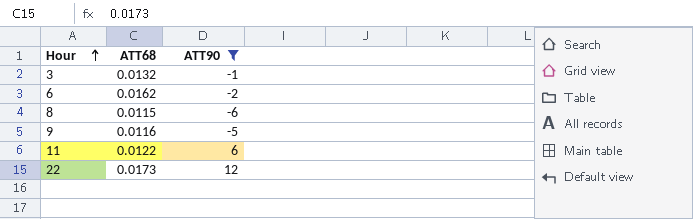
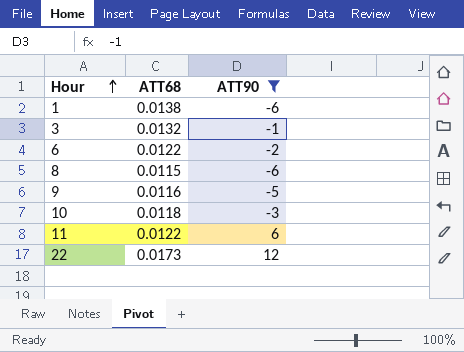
row 1: none -> 0.0138 | -6
6 | ATT68: 0.0162 -> 0.0122
row 10: none -> 0.0118 | -3

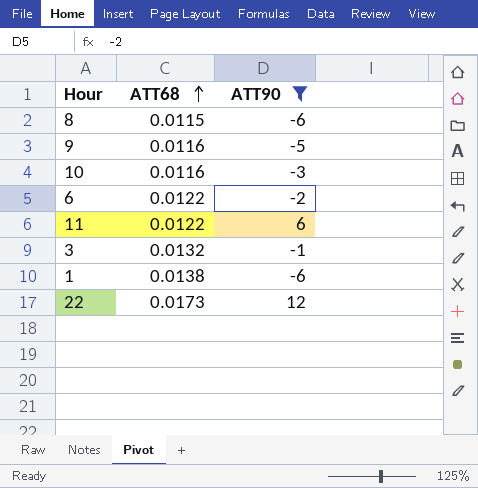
row order: Hour ascending -> ATT68 ascending
10 | ATT68: 0.0118 -> 0.0116

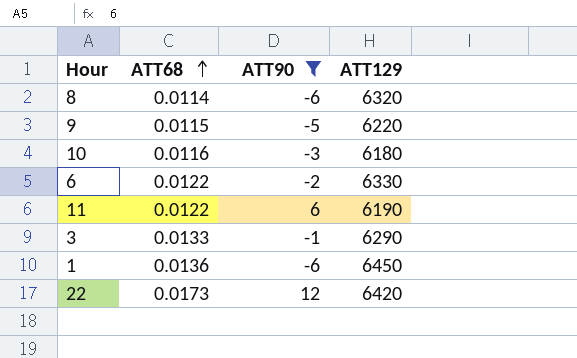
column ATT129 | position: none -> 4
8 | ATT68: 0.0115 -> 0.0114
9 | ATT68: 0.0116 -> 0.0115
3 | ATT68: 0.0132 -> 0.0133
1 | ATT68: 0.0138 -> 0.0136

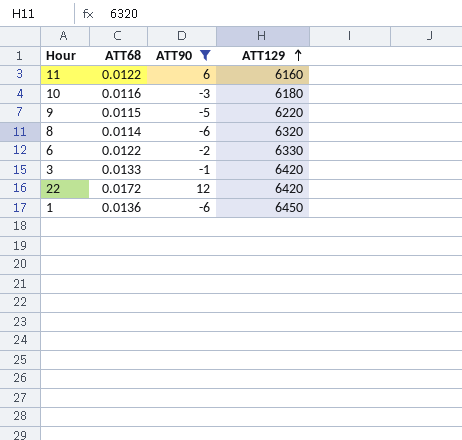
row order: ATT68 ascending -> ATT129 ascending
11 | ATT129: 6190 -> 6160
3 | ATT129: 6290 -> 6420
22 | ATT68: 0.0173 -> 0.0172

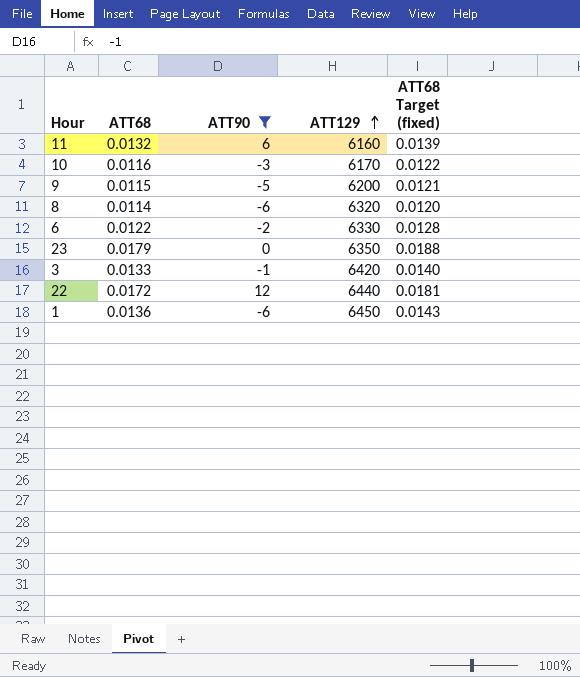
column ATT68 Target (fixed) | formula: none -> [ATT68] * 1.05
11 | ATT68: 0.0122 -> 0.0132
10 | ATT129: 6180 -> 6170
9 | ATT129: 6220 -> 6200
row 23: none -> 0.0179 | 0 | 6350 | 0.0188
22 | ATT129: 6420 -> 6440

